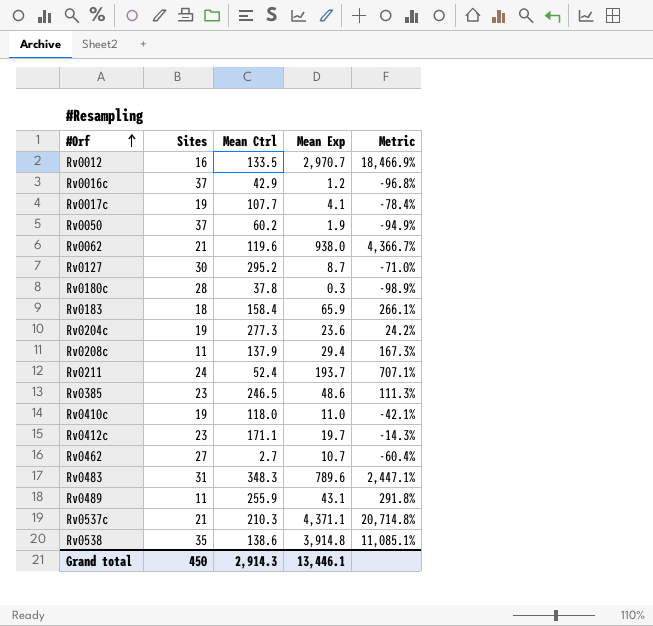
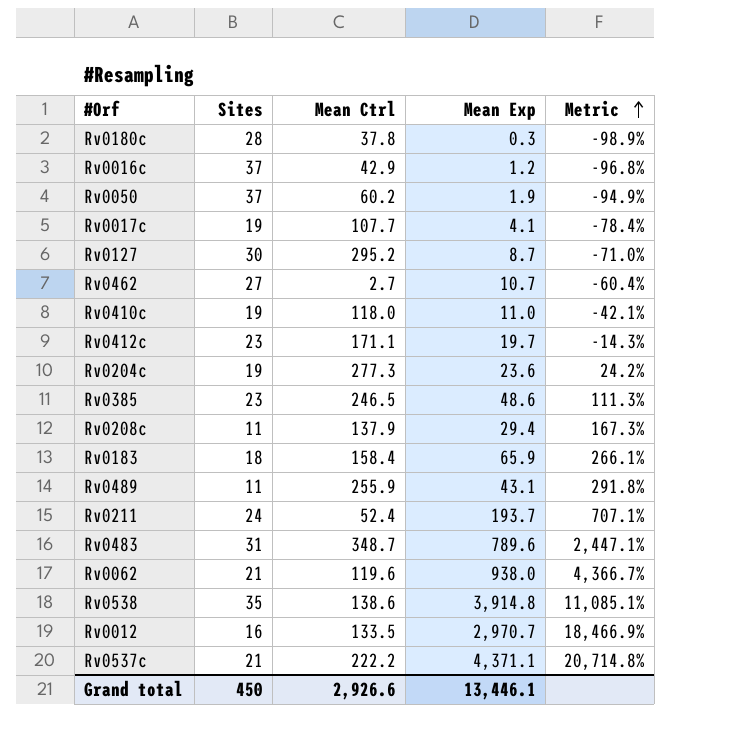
row order: #Orf ascending -> Metric ascending
Rv0483 | Mean Ctrl: 348.3 -> 348.7
Rv0537c | Mean Ctrl: 210.3 -> 222.2
Grand total | Mean Ctrl: 2,914.3 -> 2,926.6

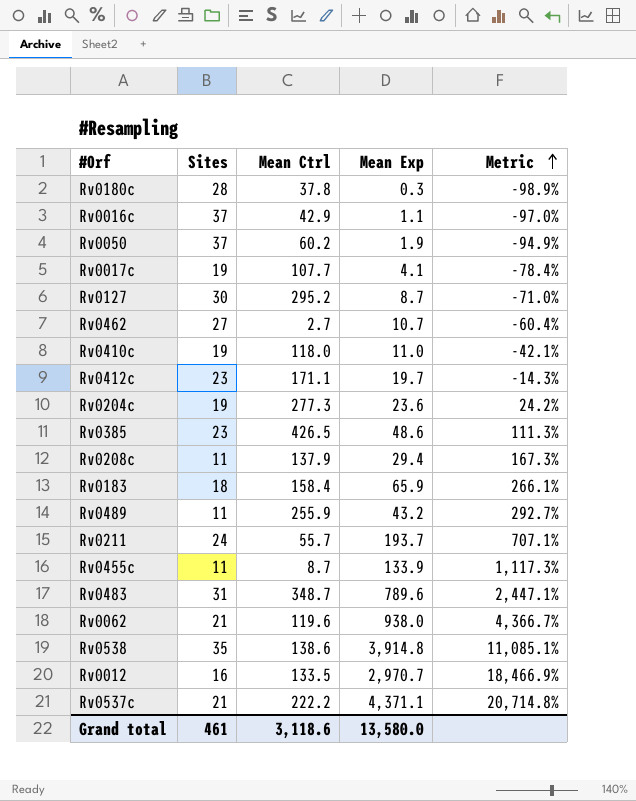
Rv0016c | Mean Exp: 1.2 -> 1.1
Rv0016c | Metric: -96.8% -> -97.0%
Rv0385 | Mean Ctrl: 246.5 -> 426.5
Rv0489 | Mean Exp: 43.1 -> 43.2
Rv0489 | Metric: 291.8% -> 292.7%
Rv0211 | Mean Ctrl: 52.4 -> 55.7
row Rv0455c: none -> 11 | 8.7 | 133.9 | 1,117.3%
Grand total | Sites: 450 -> 461
Grand total | Mean Ctrl: 2,926.6 -> 3,118.6
Grand total | Mean Exp: 13,446.1 -> 13,580.0

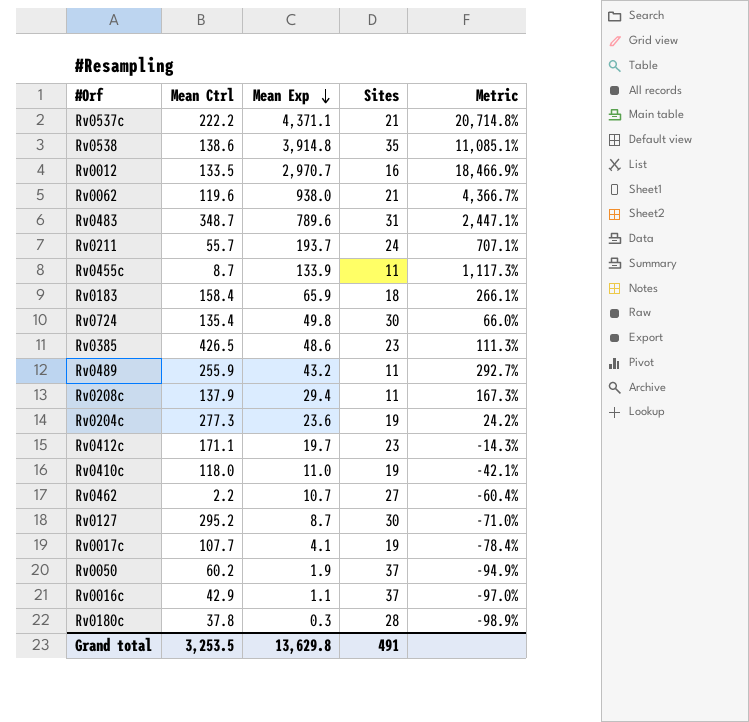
row order: Metric ascending -> Mean Exp descending
column Sites | position: 2 -> 4
row Rv0724: none -> 135.4 | 49.8 | 30 | 66.0%
Rv0462 | Mean Ctrl: 2.7 -> 2.2
Grand total | Mean Ctrl: 3,118.6 -> 3,253.5
Grand total | Mean Exp: 13,580.0 -> 13,629.8
Grand total | Sites: 461 -> 491

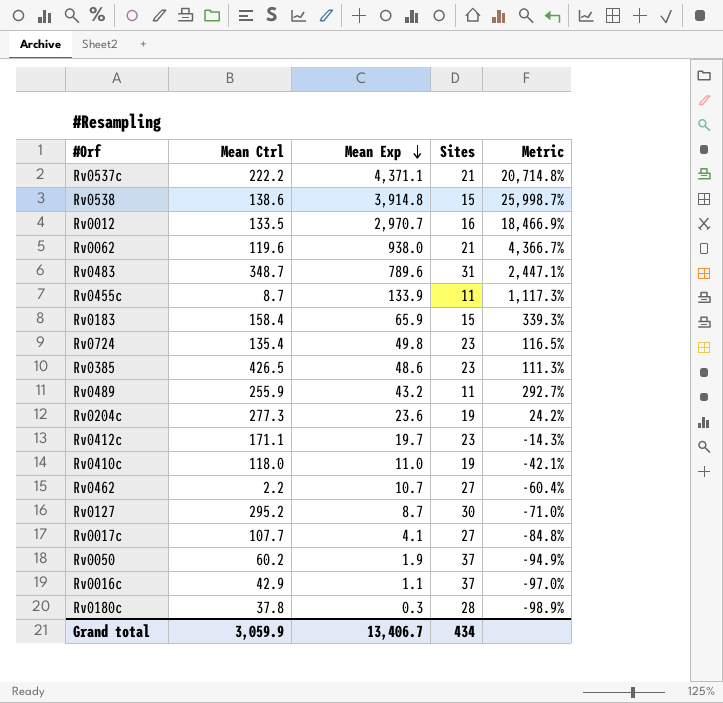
row Rv0211: 55.7 | 193.7 | 24 | 707.1% -> none
row Rv0208c: 137.9 | 29.4 | 11 | 167.3% -> none
Rv0538 | Sites: 35 -> 15
Rv0538 | Metric: 11,085.1% -> 25,998.7%
Rv0183 | Sites: 18 -> 15
Rv0183 | Metric: 266.1% -> 339.3%
Rv0724 | Sites: 30 -> 23
Rv0724 | Metric: 66.0% -> 116.5%
Rv0017c | Sites: 19 -> 27
Rv0017c | Metric: -78.4% -> -84.8%
Grand total | Mean Ctrl: 3,253.5 -> 3,059.9
Grand total | Mean Exp: 13,629.8 -> 13,406.7
Grand total | Sites: 491 -> 434

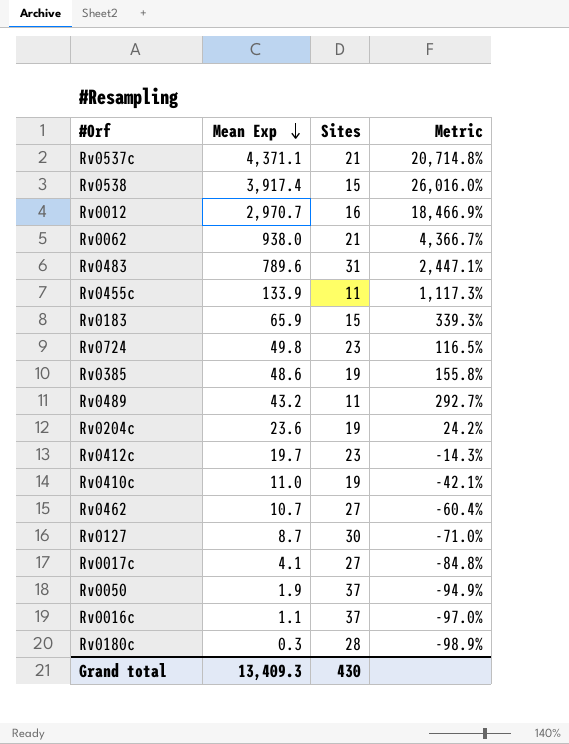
column Mean Ctrl | position: 2 -> none
Rv0538 | Mean Exp: 3,914.8 -> 3,917.4
Rv0538 | Metric: 25,998.7% -> 26,016.0%
Rv0385 | Sites: 23 -> 19
Rv0385 | Metric: 111.3% -> 155.8%
Grand total | Mean Exp: 13,406.7 -> 13,409.3
Grand total | Sites: 434 -> 430

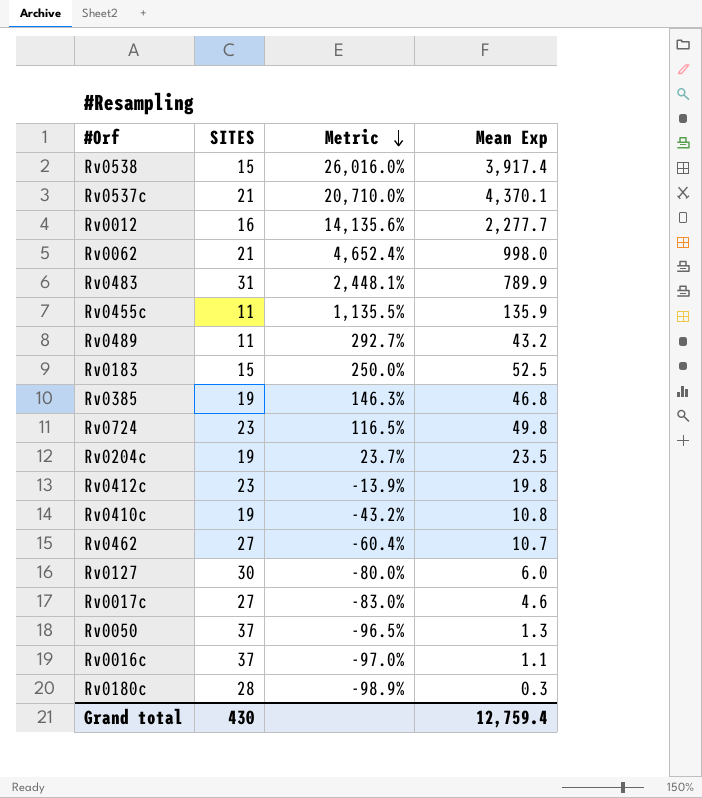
row order: Mean Exp descending -> Metric descending
column name: Sites -> SITES
column Mean Exp | position: 2 -> 4
Rv0537c | Metric: 20,714.8% -> 20,710.0%
Rv0537c | Mean Exp: 4,371.1 -> 4,370.1
Rv0012 | Metric: 18,466.9% -> 14,135.6%
Rv0012 | Mean Exp: 2,970.7 -> 2,277.7
Rv0062 | Metric: 4,366.7% -> 4,652.4%
Rv0062 | Mean Exp: 938.0 -> 998.0
Rv0483 | Metric: 2,447.1% -> 2,448.1%
Rv0483 | Mean Exp: 789.6 -> 789.9
Rv0455c | Metric: 1,117.3% -> 1,135.5%
Rv0455c | Mean Exp: 133.9 -> 135.9
Rv0183 | Metric: 339.3% -> 250.0%
Rv0183 | Mean Exp: 65.9 -> 52.5
Rv0385 | Metric: 155.8% -> 146.3%
Rv0385 | Mean Exp: 48.6 -> 46.8
Rv0204c | Metric: 24.2% -> 23.7%
Rv0204c | Mean Exp: 23.6 -> 23.5
Rv0412c | Metric: -14.3% -> -13.9%
Rv0412c | Mean Exp: 19.7 -> 19.8
Rv0410c | Metric: -42.1% -> -43.2%
Rv0410c | Mean Exp: 11.0 -> 10.8
Rv0127 | Metric: -71.0% -> -80.0%
Rv0127 | Mean Exp: 8.7 -> 6.0
Rv0017c | Metric: -84.8% -> -83.0%
Rv0017c | Mean Exp: 4.1 -> 4.6
Rv0050 | Metric: -94.9% -> -96.5%
Rv0050 | Mean Exp: 1.9 -> 1.3
Grand total | Mean Exp: 13,409.3 -> 12,759.4

